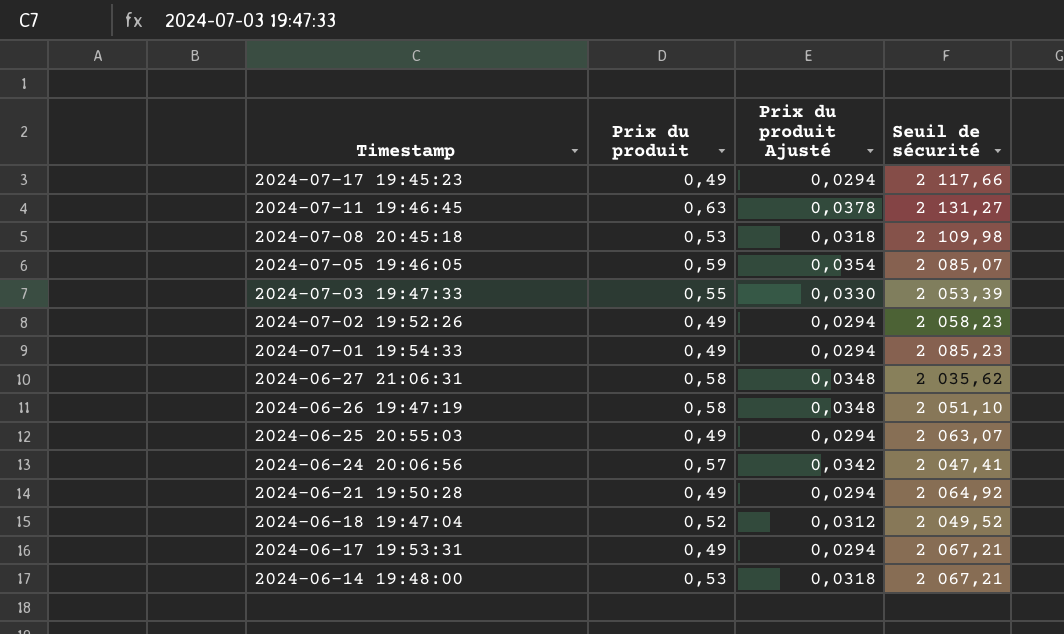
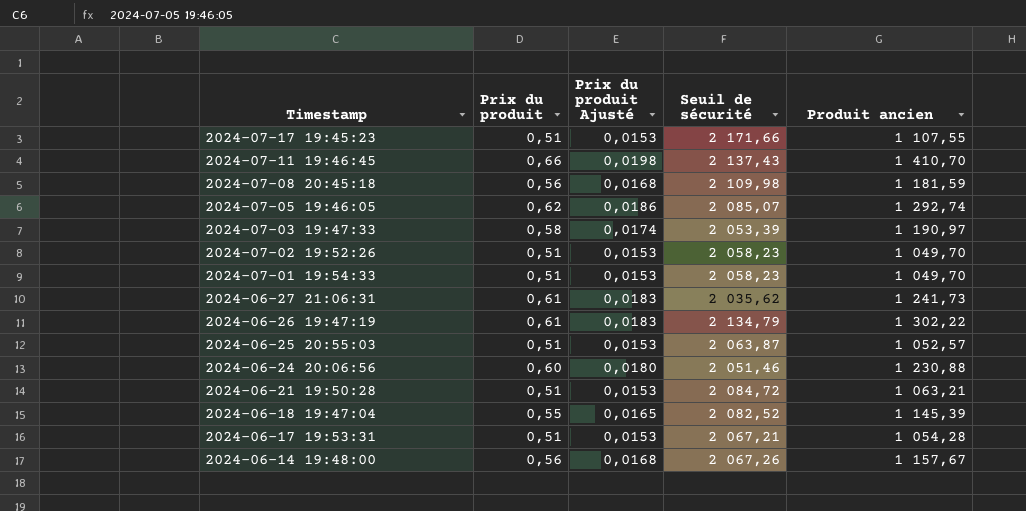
column Prix du produit Ajusté | formula: [Prix du produit] * 0,06 -> [Prix du produit] * 0,03
column Produit ancien | formula: none -> [Prix du produit] * [Seuil de sécurité]
2024-07-17 19:45:23 | Prix du produit: 0,49 -> 0,51
2024-07-17 19:45:23 | Seuil de sécurité: 2 117,66 -> 2 171,66
2024-07-11 19:46:45 | Prix du produit: 0,63 -> 0,66
2024-07-11 19:46:45 | Seuil de sécurité: 2 131,27 -> 2 137,43
2024-07-08 20:45:18 | Prix du produit: 0,53 -> 0,56
2024-07-05 19:46:05 | Prix du produit: 0,59 -> 0,62
2024-07-03 19:47:33 | Prix du produit: 0,55 -> 0,58
2024-07-02 19:52:26 | Prix du produit: 0,49 -> 0,51
2024-07-01 19:54:33 | Prix du produit: 0,49 -> 0,51
2024-07-01 19:54:33 | Seuil de sécurité: 2 085,23 -> 2 058,23
2024-06-27 21:06:31 | Prix du produit: 0,58 -> 0,61
2024-06-26 19:47:19 | Prix du produit: 0,58 -> 0,61
2024-06-26 19:47:19 | Seuil de sécurité: 2 051,10 -> 2 134,79
2024-06-25 20:55:03 | Prix du produit: 0,49 -> 0,51
2024-06-25 20:55:03 | Seuil de sécurité: 2 063,07 -> 2 063,87
2024-06-24 20:06:56 | Prix du produit: 0,57 -> 0,60
2024-06-24 20:06:56 | Seuil de sécurité: 2 047,41 -> 2 051,46
2024-06-21 19:50:28 | Prix du produit: 0,49 -> 0,51
2024-06-21 19:50:28 | Seuil de sécurité: 2 064,92 -> 2 084,72
2024-06-18 19:47:04 | Prix du produit: 0,52 -> 0,55
2024-06-18 19:47:04 | Seuil de sécurité: 2 049,52 -> 2 082,52
2024-06-17 19:53:31 | Prix du produit: 0,49 -> 0,51
2024-06-14 19:48:00 | Prix du produit: 0,53 -> 0,56
2024-06-14 19:48:00 | Seuil de sécurité: 2 067,21 -> 2 067,26

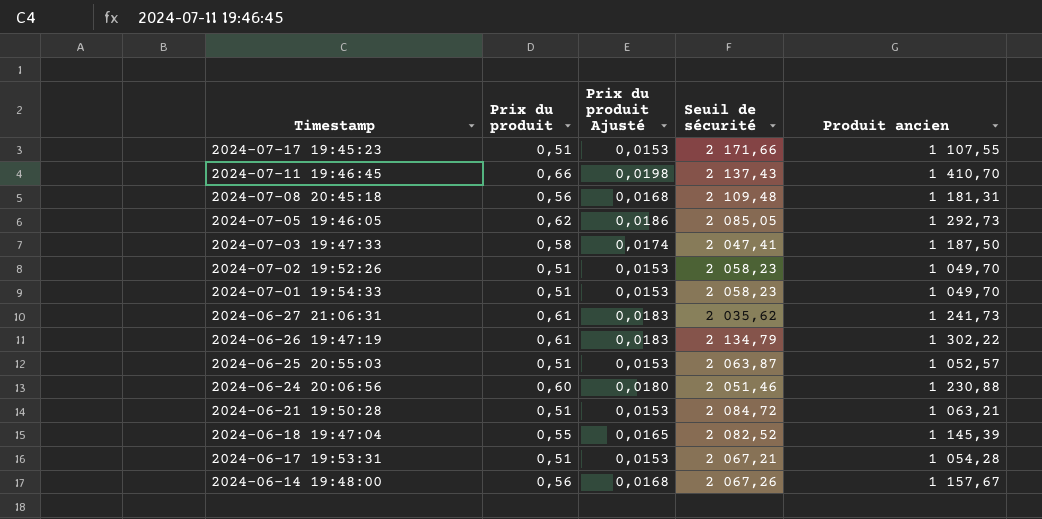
2024-07-08 20:45:18 | Seuil de sécurité: 2 109,98 -> 2 109,48
2024-07-08 20:45:18 | Produit ancien: 1 181,59 -> 1 181,31
2024-07-05 19:46:05 | Seuil de sécurité: 2 085,07 -> 2 085,05
2024-07-05 19:46:05 | Produit ancien: 1 292,74 -> 1 292,73
2024-07-03 19:47:33 | Seuil de sécurité: 2 053,39 -> 2 047,41
2024-07-03 19:47:33 | Produit ancien: 1 190,97 -> 1 187,50

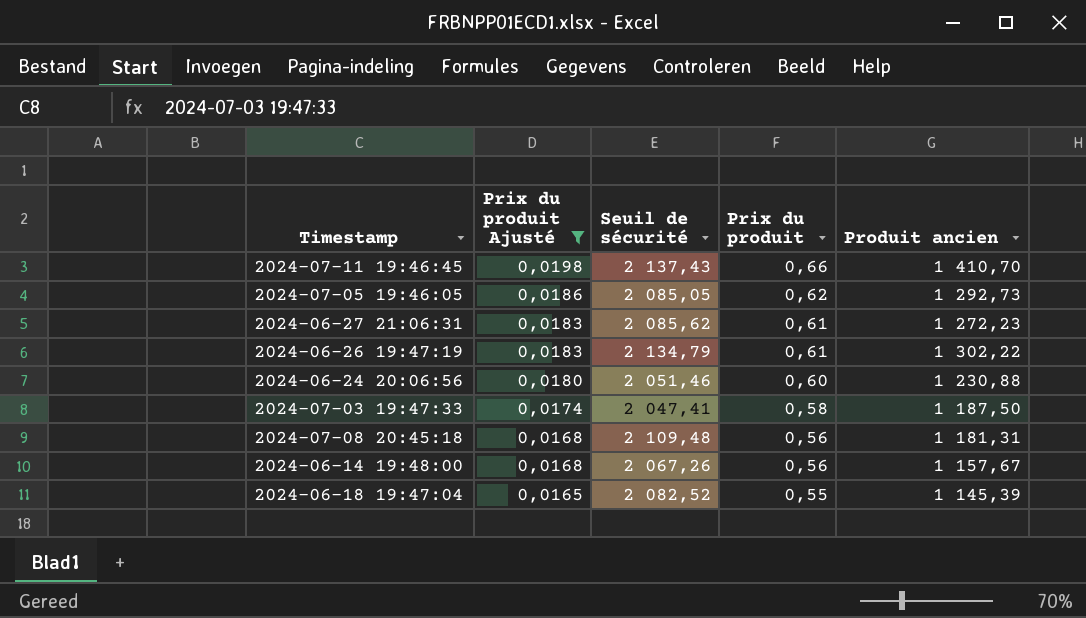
filter: none -> Prix du produit Ajusté != 0,0153
row order: Timestamp descending -> Prix du produit Ajusté descending
column Prix du produit | position: 2 -> 4
2024-06-27 21:06:31 | Seuil de sécurité: 2 035,62 -> 2 085,62
2024-06-27 21:06:31 | Produit ancien: 1 241,73 -> 1 272,23

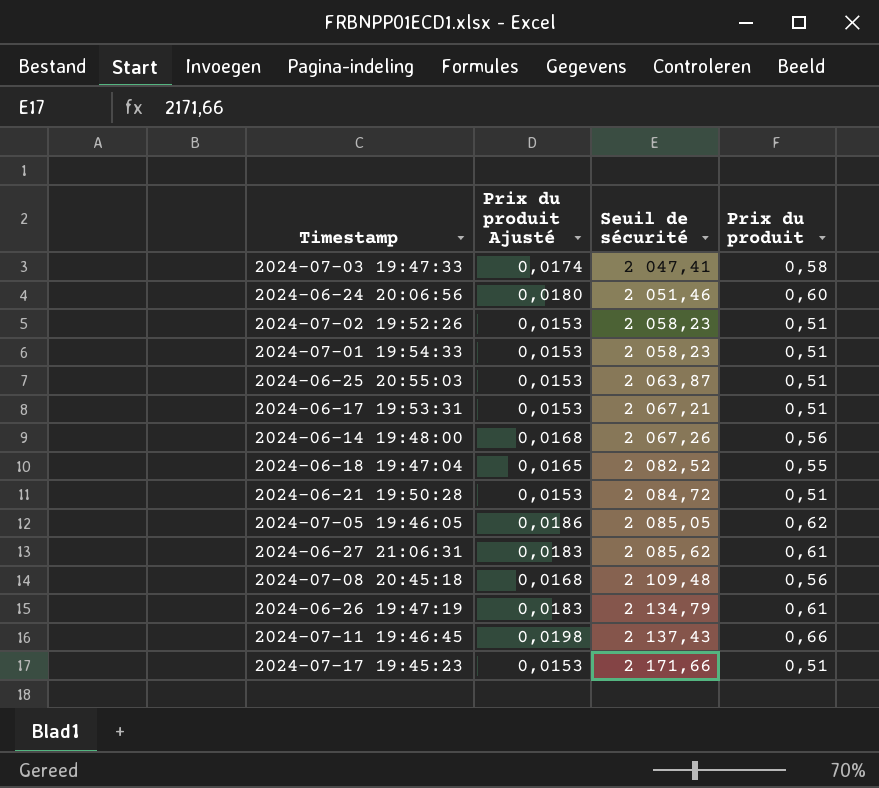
filter: Prix du produit Ajusté != 0,0153 -> none
row order: Prix du produit Ajusté descending -> Seuil de sécurité ascending
column Produit ancien | formula: [Seuil de sécurité] * [Prix du produit] -> none

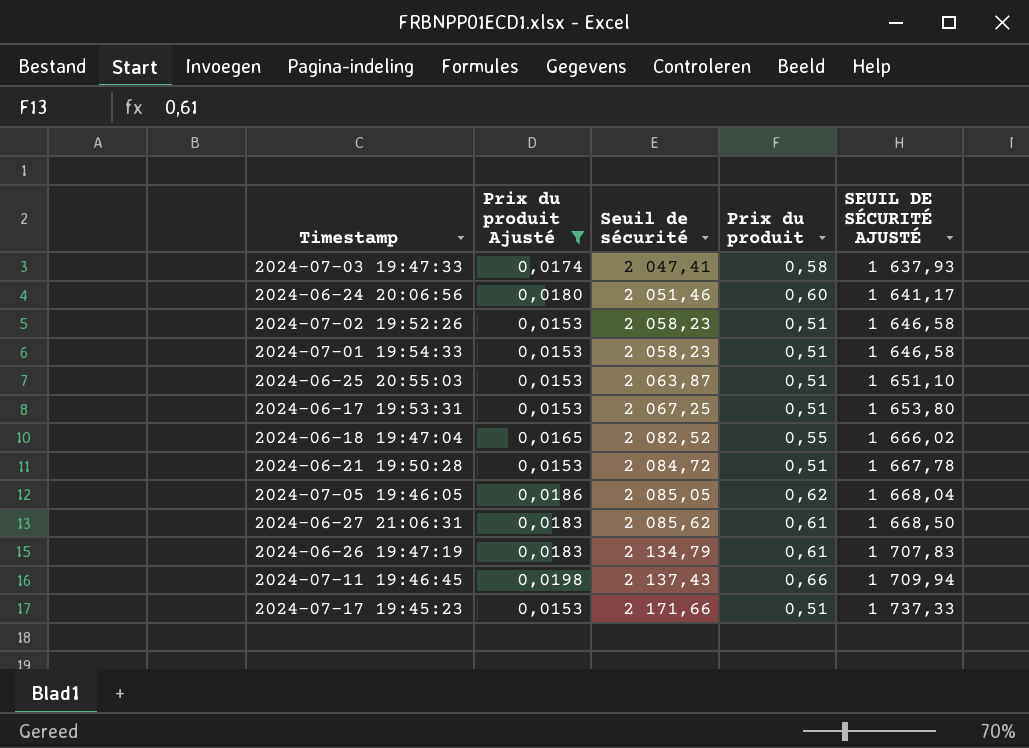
filter: none -> Prix du produit Ajusté != 0,0168
column SEUIL DE SÉCURITÉ AJUSTÉ | formula: none -> [Seuil de sécurité] * 0,8
2024-06-17 19:53:31 | Seuil de sécurité: 2 067,21 -> 2 067,25

